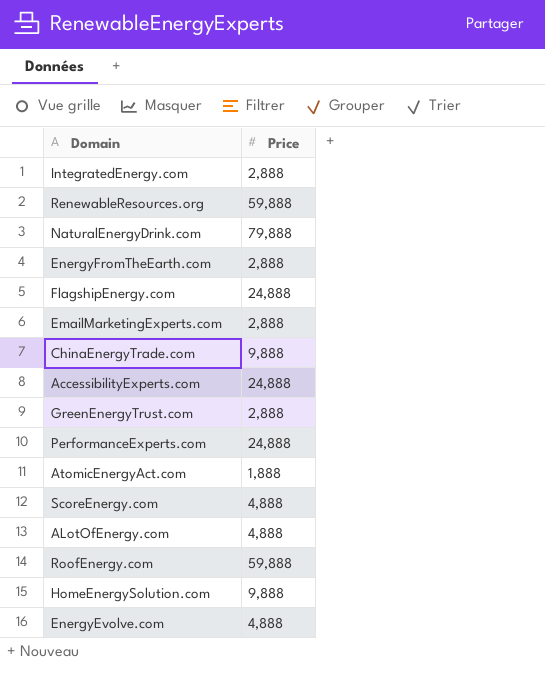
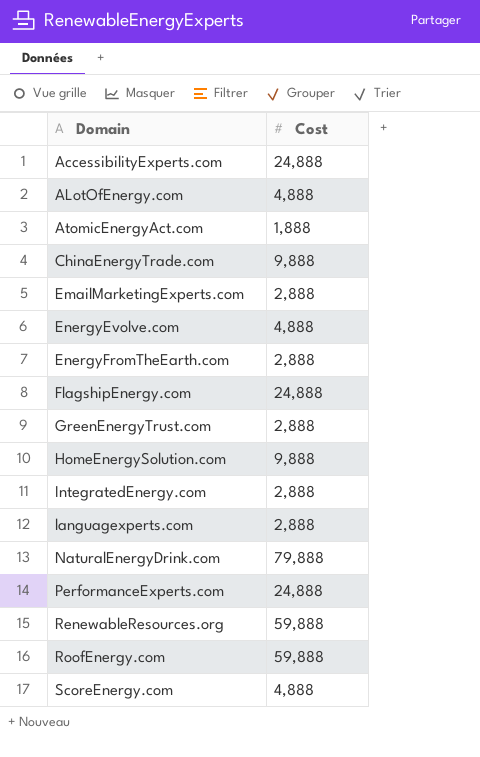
row order: none -> Domain ascending
column name: Price -> Cost
row languagexperts.com: none -> 2,888

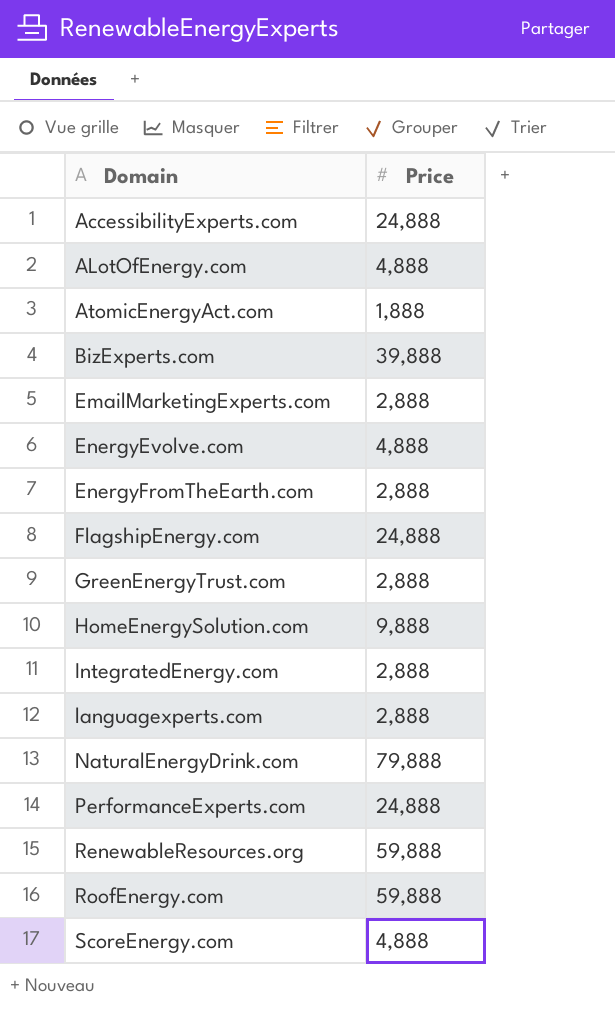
column name: Cost -> Price
row ChinaEnergyTrade.com: 9,888 -> none
row BizExperts.com: none -> 39,888

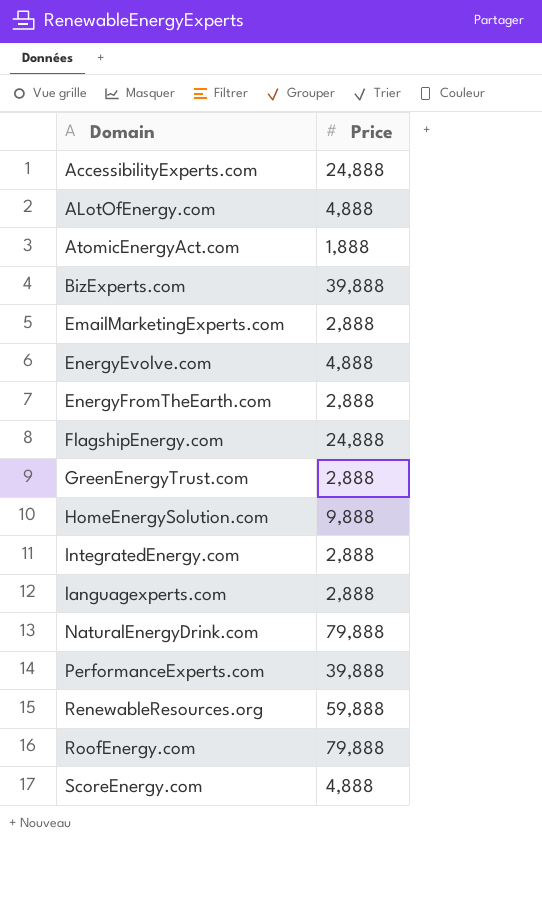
PerformanceExperts.com | Price: 24,888 -> 39,888
RoofEnergy.com | Price: 59,888 -> 79,888

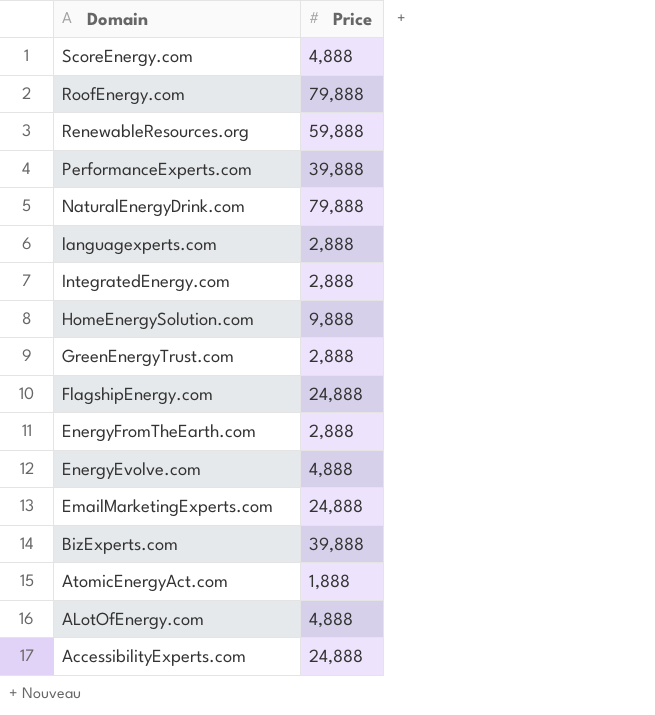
row order: Domain ascending -> Domain descending
EmailMarketingExperts.com | Price: 2,888 -> 24,888

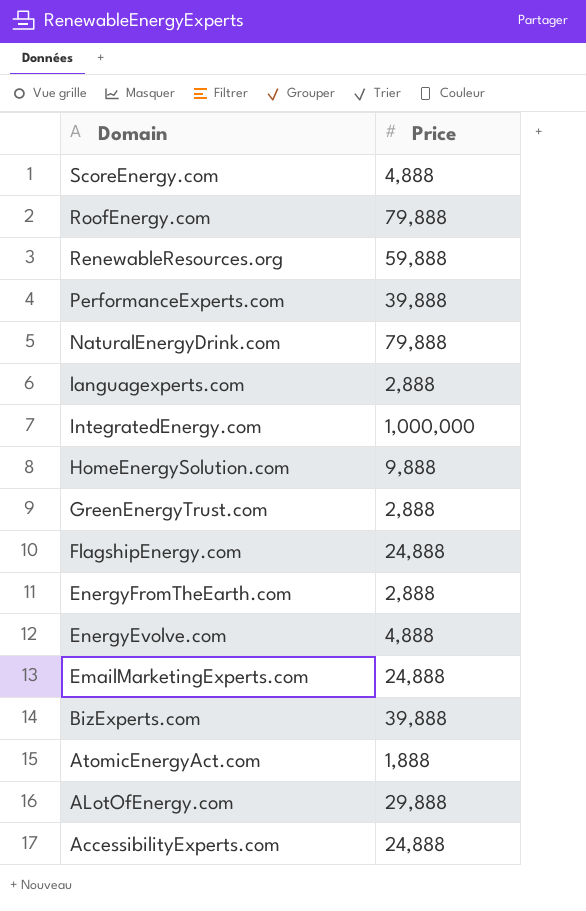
IntegratedEnergy.com | Price: 2,888 -> 1,000,000
ALotOfEnergy.com | Price: 4,888 -> 29,888

